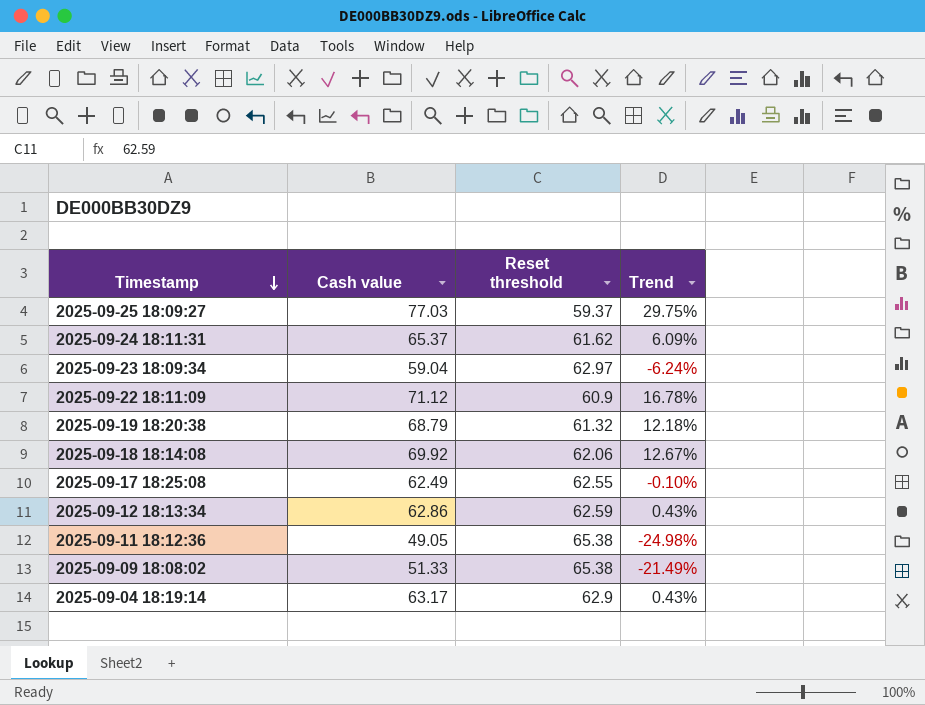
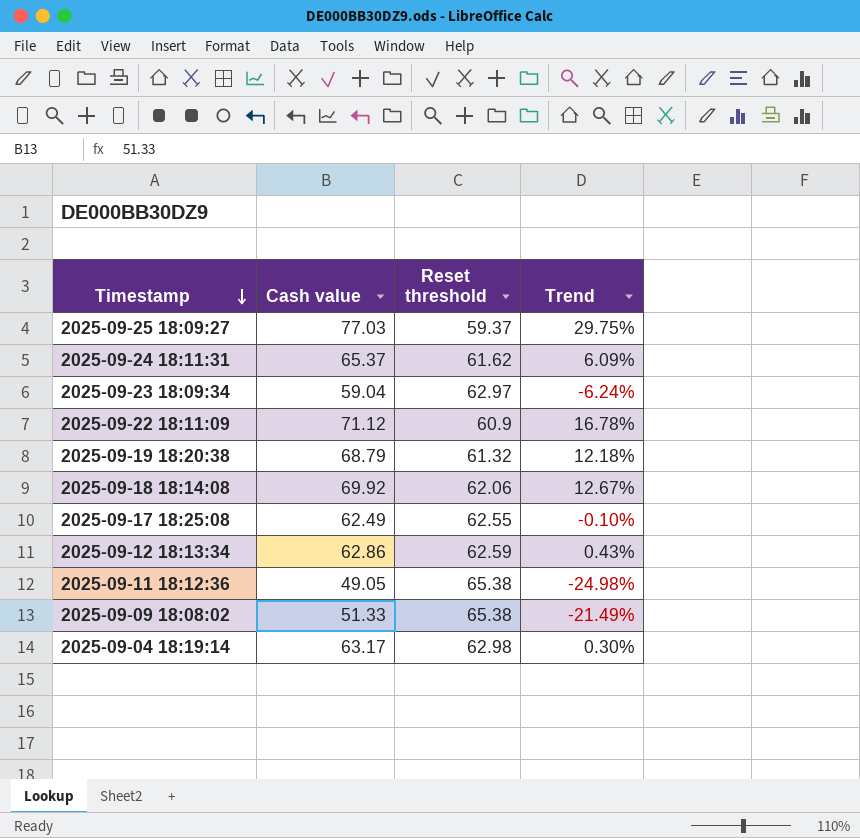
2025-09-04 18:19:14 | Reset threshold: 62.9 -> 62.98
2025-09-04 18:19:14 | Trend: 0.43% -> 0.30%

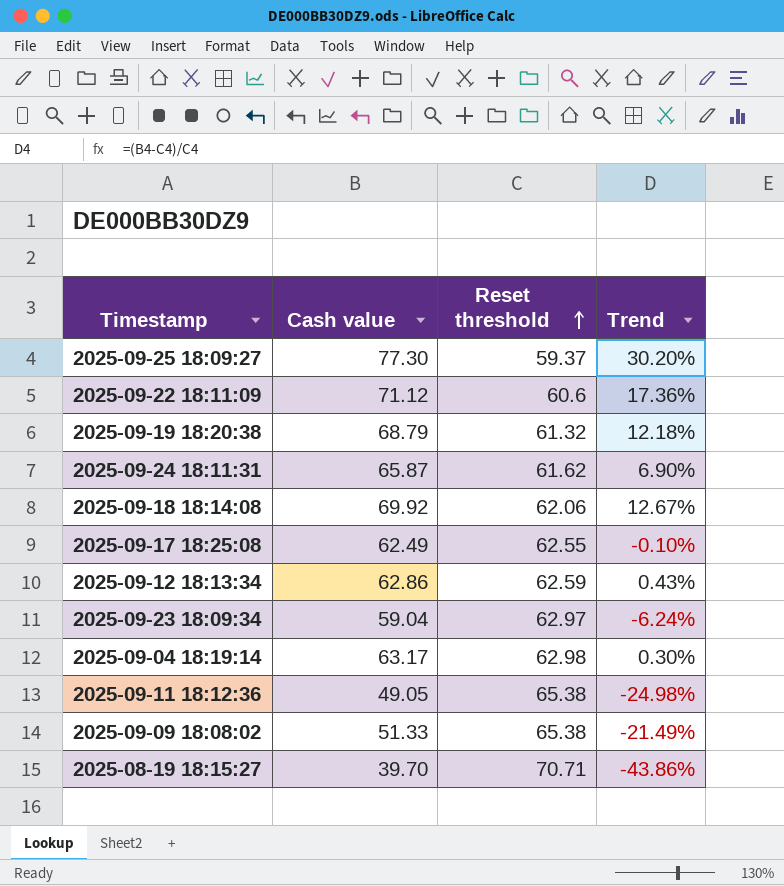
row order: Timestamp descending -> Reset threshold ascending
2025-09-25 18:09:27 | Cash value: 77.03 -> 77.30
2025-09-25 18:09:27 | Trend: 29.75% -> 30.20%
2025-09-22 18:11:09 | Reset threshold: 60.9 -> 60.6
2025-09-22 18:11:09 | Trend: 16.78% -> 17.36%
2025-09-24 18:11:31 | Cash value: 65.37 -> 65.87
2025-09-24 18:11:31 | Trend: 6.09% -> 6.90%
row 2025-08-19 18:15:27: none -> 39.70 | 70.71 | -43.86%

